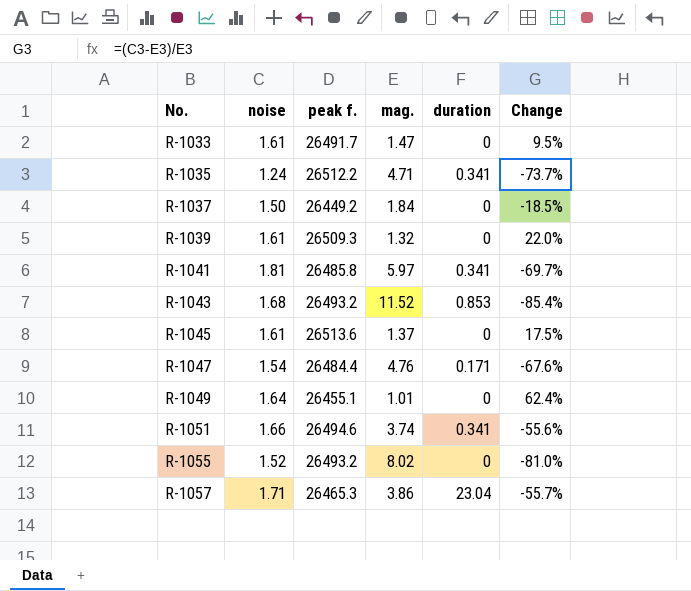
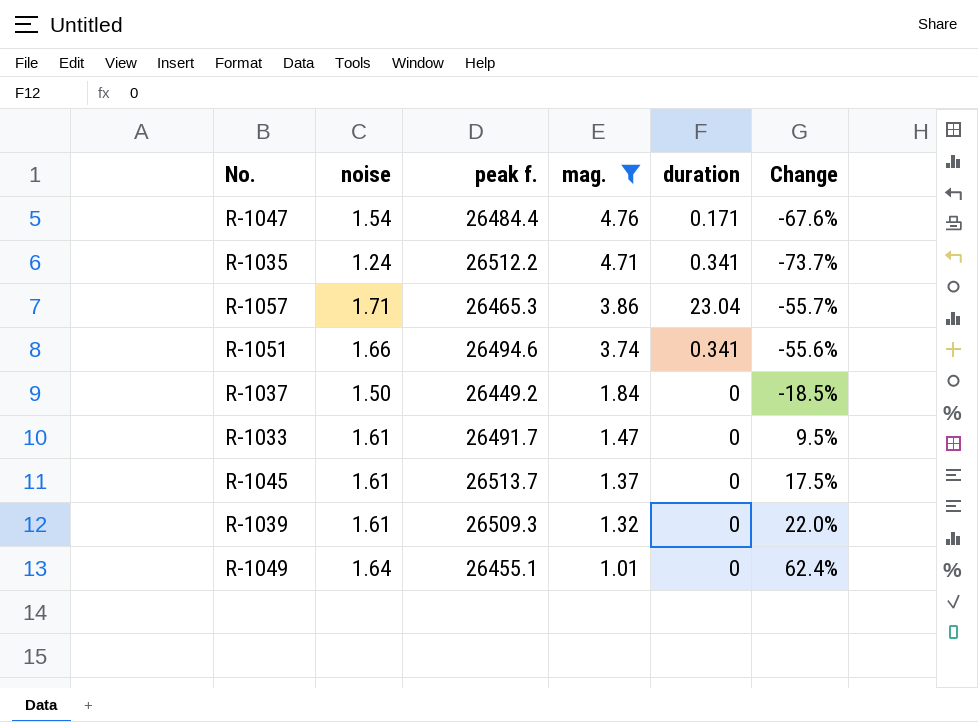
filter: none -> mag. <= 4.76
row order: No. ascending -> mag. descending
R-1045 | peak f.: 26513.6 -> 26513.7

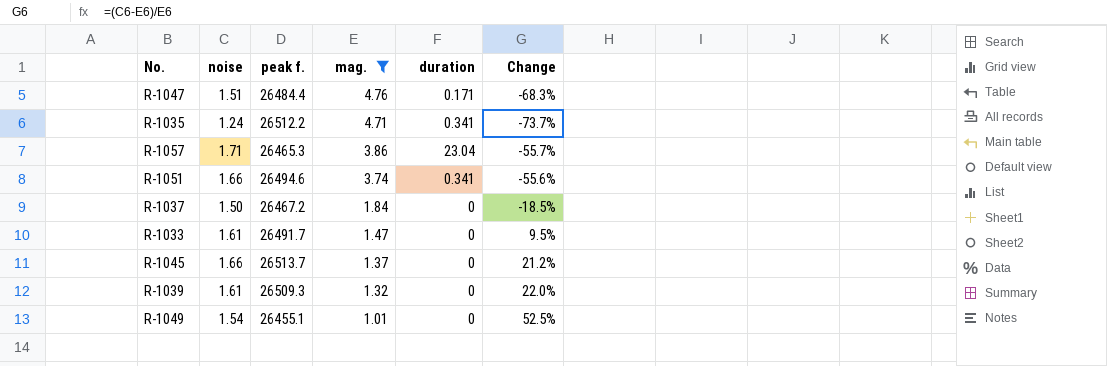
R-1047 | noise: 1.54 -> 1.51
R-1047 | Change: -67.6% -> -68.3%
R-1037 | peak f.: 26449.2 -> 26467.2
R-1045 | noise: 1.61 -> 1.66
R-1045 | Change: 17.5% -> 21.2%
R-1049 | noise: 1.64 -> 1.54
R-1049 | Change: 62.4% -> 52.5%

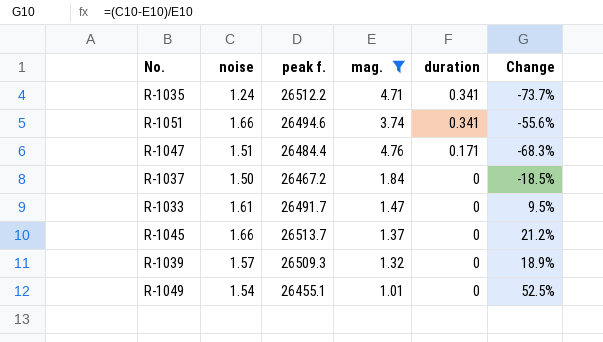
row order: mag. descending -> duration descending
row R-1057: 1.71 | 26465.3 | 3.86 | 23.04 | -55.7% -> none
R-1039 | noise: 1.61 -> 1.57
R-1039 | Change: 22.0% -> 18.9%

